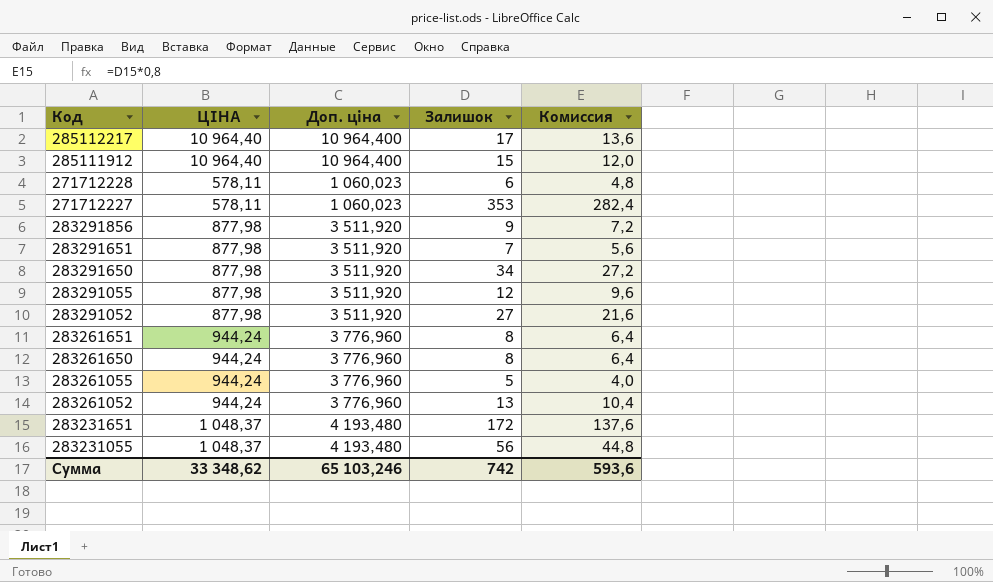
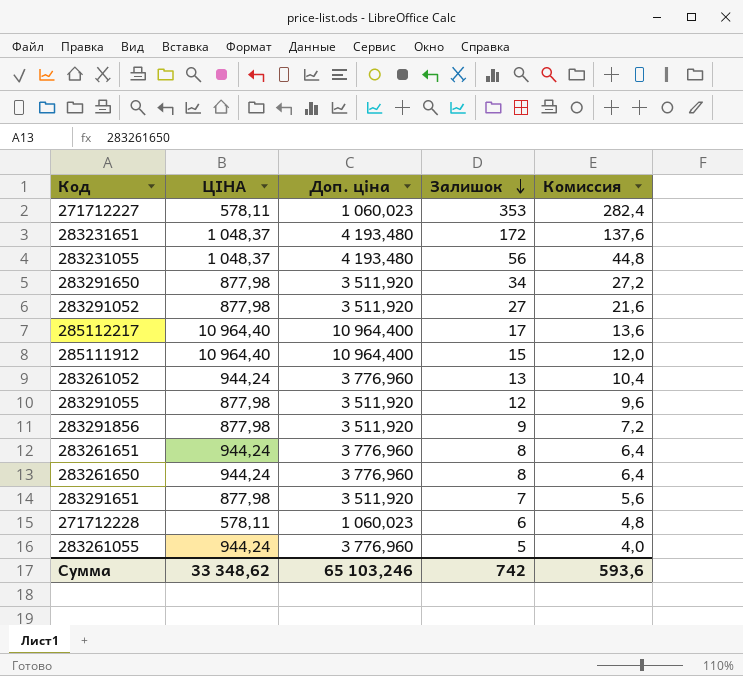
row order: none -> Залишок descending

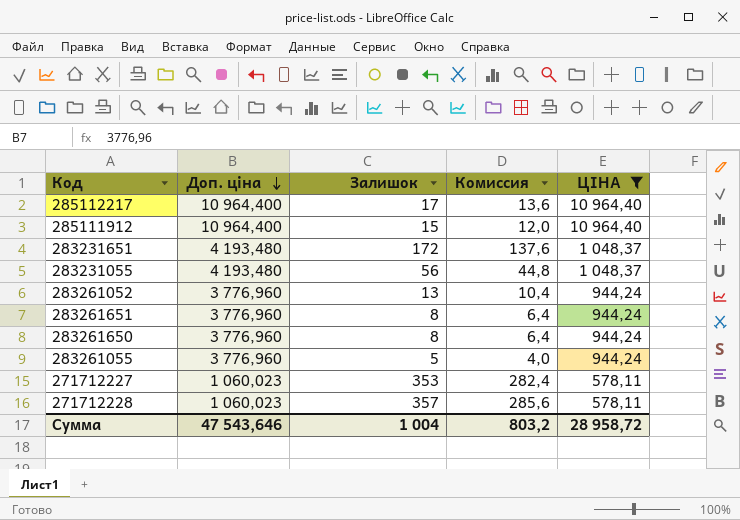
filter: none -> ЦІНА != 877,98
row order: Залишок descending -> Доп. ціна descending
column ЦІНА | position: 2 -> 5
271712228 | Залишок: 6 -> 357
271712228 | Комиссия: 4,8 -> 285,6
Сумма | Доп. ціна: 65 103,246 -> 47 543,646
Сумма | Залишок: 742 -> 1 004
Сумма | Комиссия: 593,6 -> 803,2
Сумма | ЦІНА: 33 348,62 -> 28 958,72

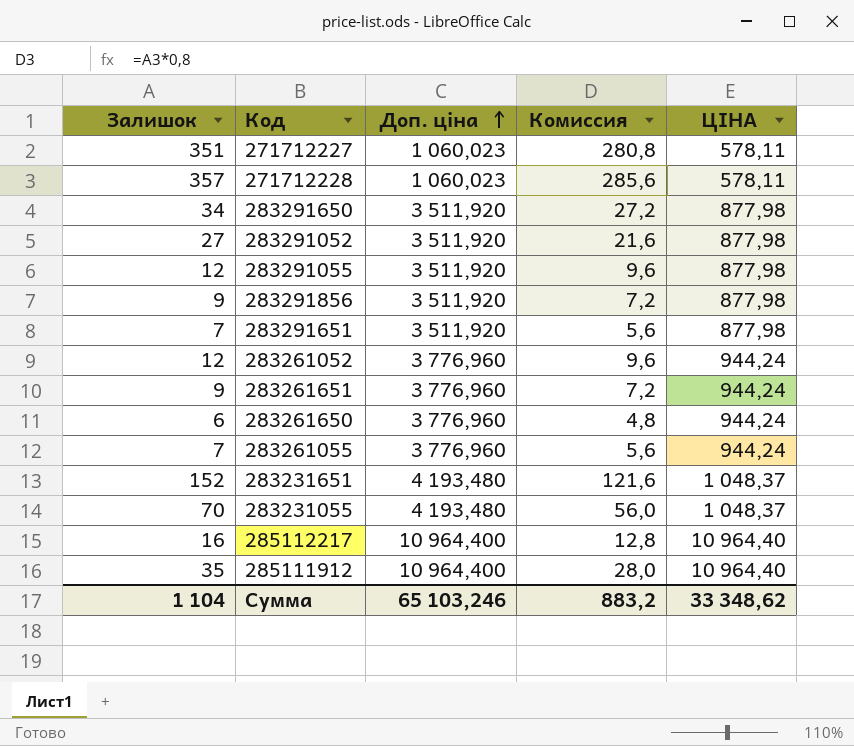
filter: ЦІНА != 877,98 -> none
row order: Доп. ціна descending -> Доп. ціна ascending
column Залишок | position: 3 -> 1
271712227 | Залишок: 353 -> 351
271712227 | Комиссия: 282,4 -> 280,8
283261052 | Залишок: 13 -> 12
283261052 | Комиссия: 10,4 -> 9,6
283261651 | Залишок: 8 -> 9
283261651 | Комиссия: 6,4 -> 7,2
283261650 | Залишок: 8 -> 6
283261650 | Комиссия: 6,4 -> 4,8
283261055 | Залишок: 5 -> 7
283261055 | Комиссия: 4,0 -> 5,6
283231651 | Залишок: 172 -> 152
283231651 | Комиссия: 137,6 -> 121,6
283231055 | Залишок: 56 -> 70
283231055 | Комиссия: 44,8 -> 56,0
285112217 | Залишок: 17 -> 16
285112217 | Комиссия: 13,6 -> 12,8
285111912 | Залишок: 15 -> 35
285111912 | Комиссия: 12,0 -> 28,0
Сумма | Залишок: 1 004 -> 1 104
Сумма | Доп. ціна: 47 543,646 -> 65 103,246
Сумма | Комиссия: 803,2 -> 883,2
Сумма | ЦІНА: 28 958,72 -> 33 348,62

